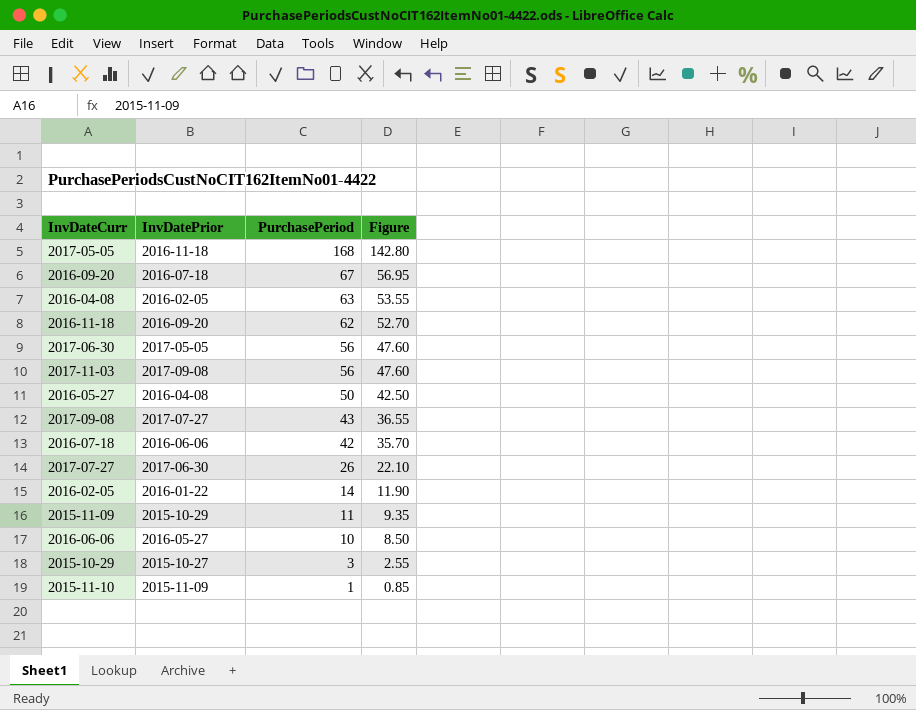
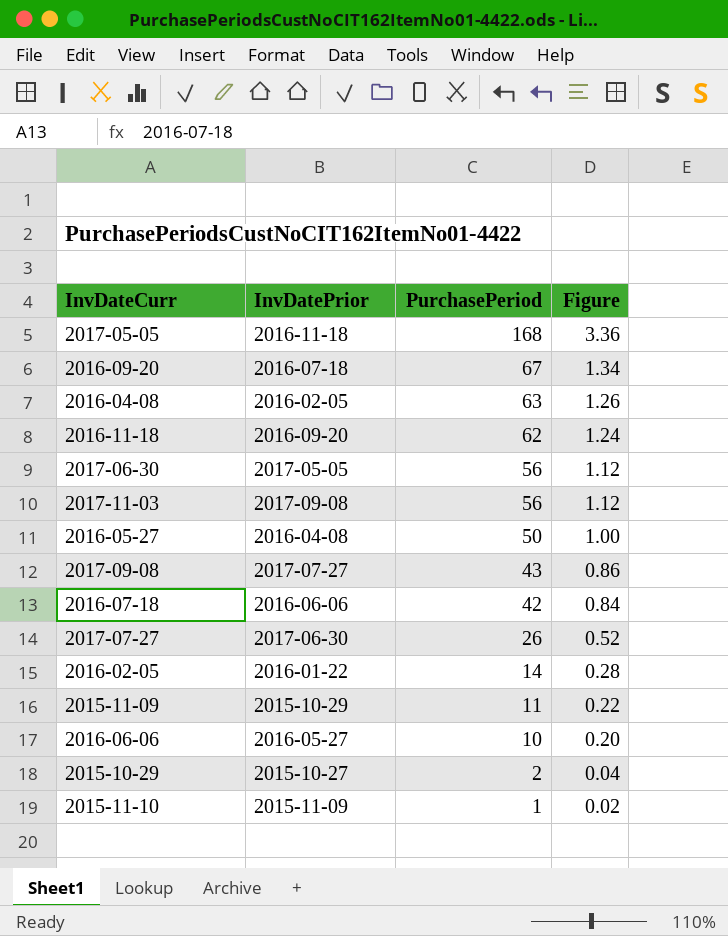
column Figure | formula: [PurchasePeriod] * 0.85 -> [PurchasePeriod] * 0.02
2015-10-29 | PurchasePeriod: 3 -> 2

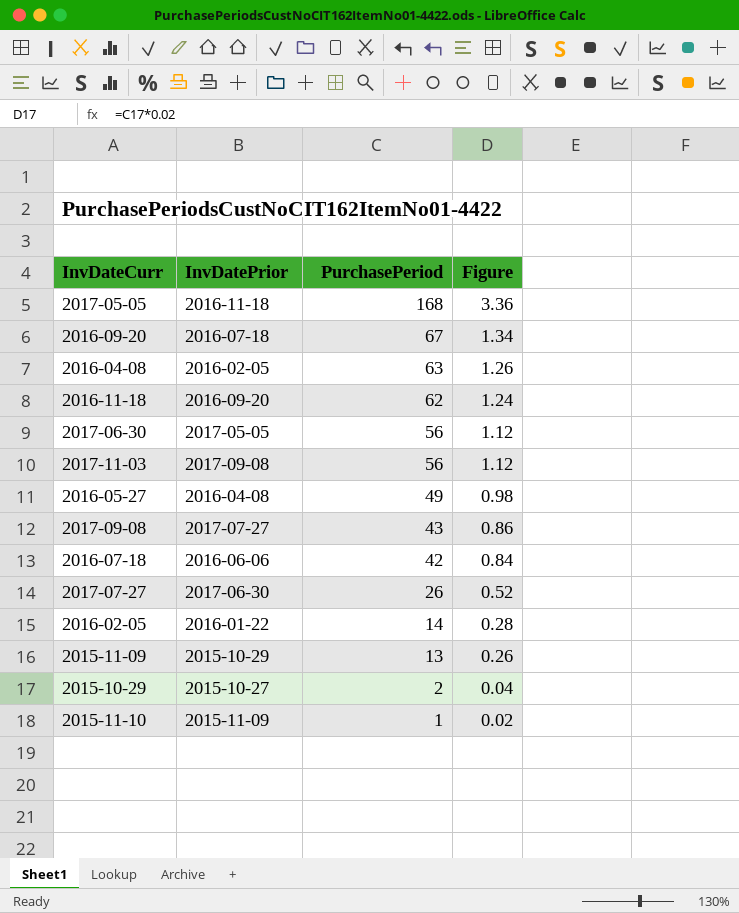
row 2016-06-06: 2016-05-27 | 10 | 0.20 -> none
2016-05-27 | PurchasePeriod: 50 -> 49
2016-05-27 | Figure: 1.00 -> 0.98
2015-11-09 | PurchasePeriod: 11 -> 13
2015-11-09 | Figure: 0.22 -> 0.26

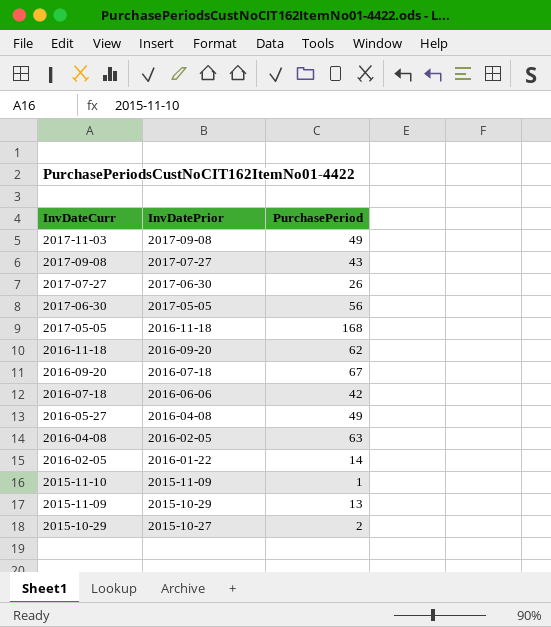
row order: PurchasePeriod descending -> InvDateCurr descending
column Figure | formula: [PurchasePeriod] * 0.02 -> none
2017-11-03 | PurchasePeriod: 56 -> 49

